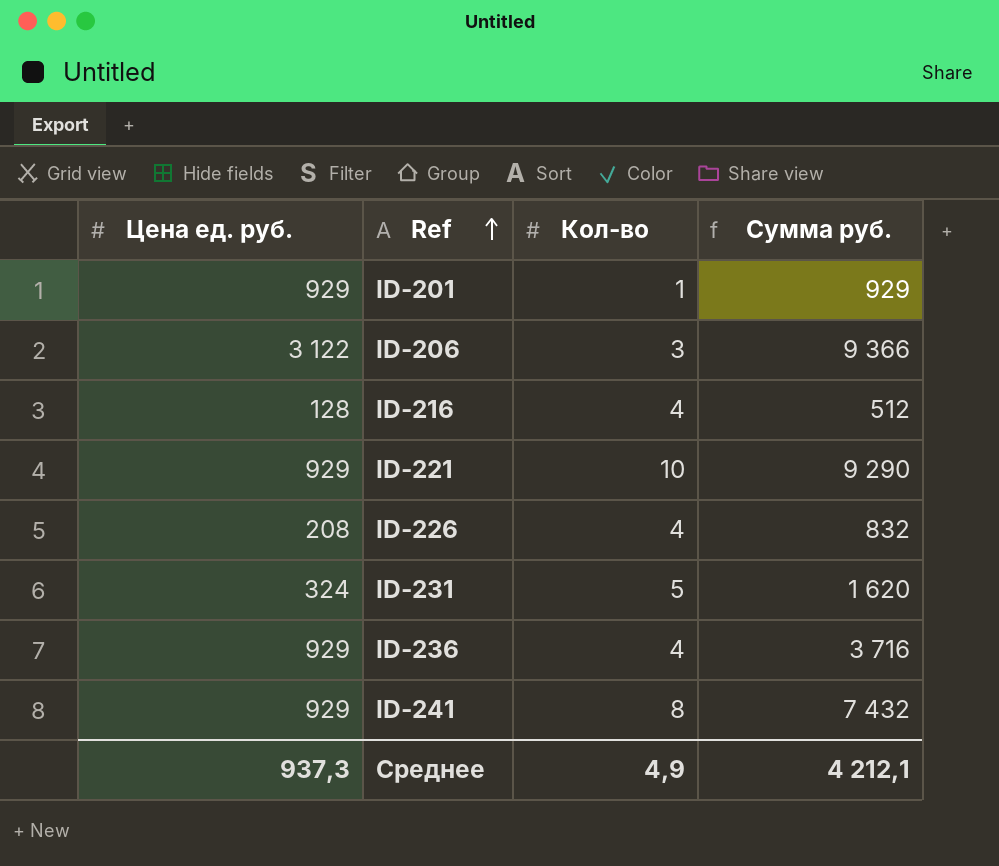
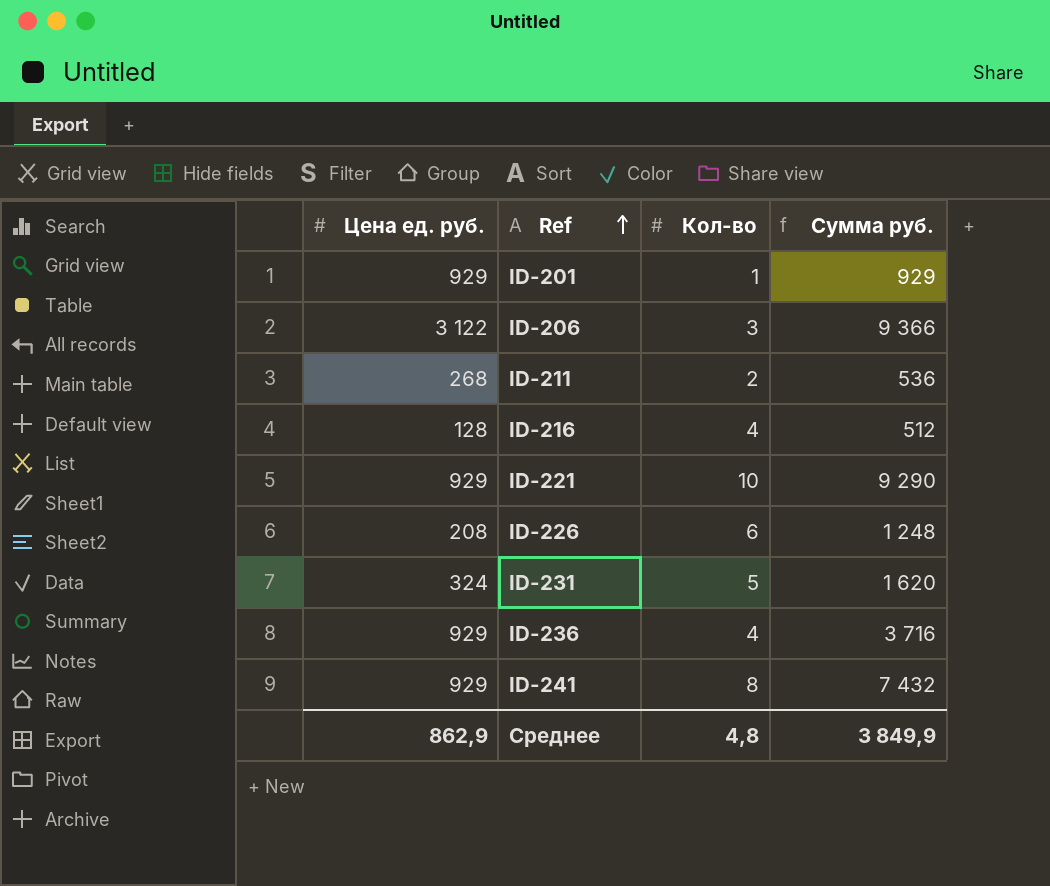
row ID-211: none -> 268 | 2 | 536
ID-226 | Кол-во: 4 -> 6
ID-226 | Сумма руб.: 832 -> 1 248
Среднее | Цена ед. руб.: 937,3 -> 862,9
Среднее | Кол-во: 4,9 -> 4,8
Среднее | Сумма руб.: 4 212,1 -> 3 849,9

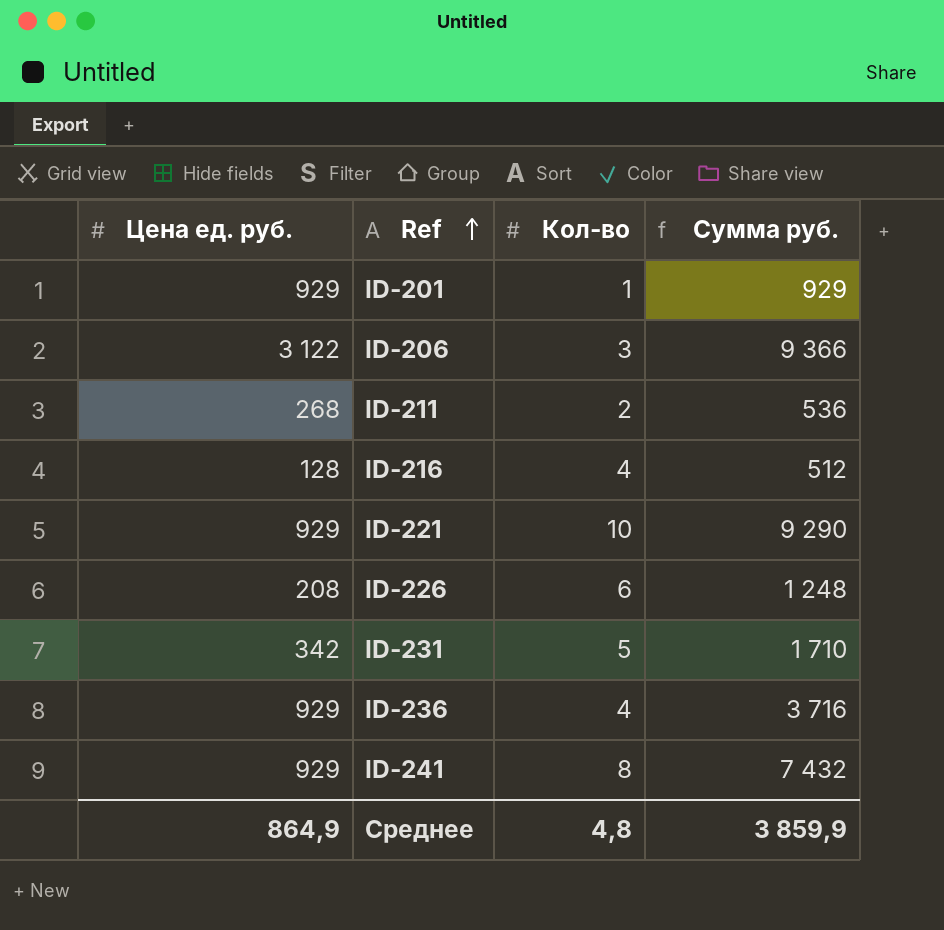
ID-231 | Цена ед. руб.: 324 -> 342
ID-231 | Сумма руб.: 1 620 -> 1 710
Среднее | Цена ед. руб.: 862,9 -> 864,9
Среднее | Сумма руб.: 3 849,9 -> 3 859,9

